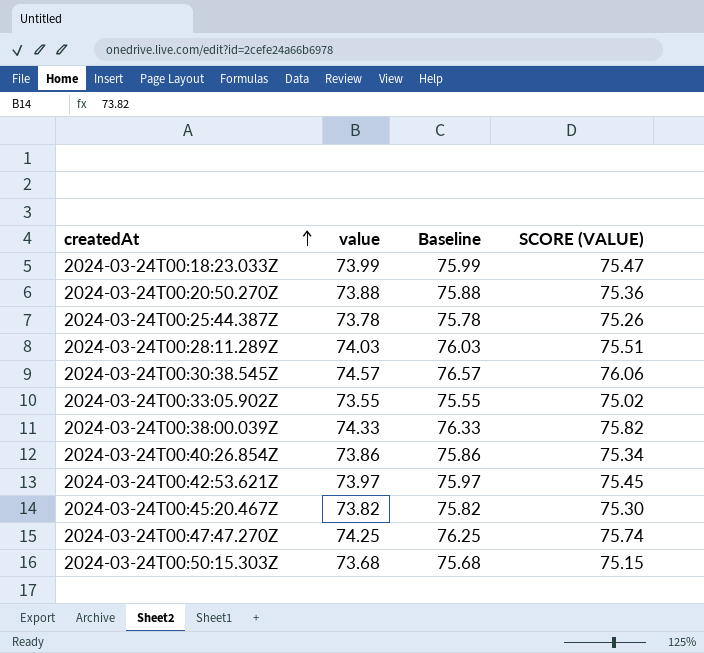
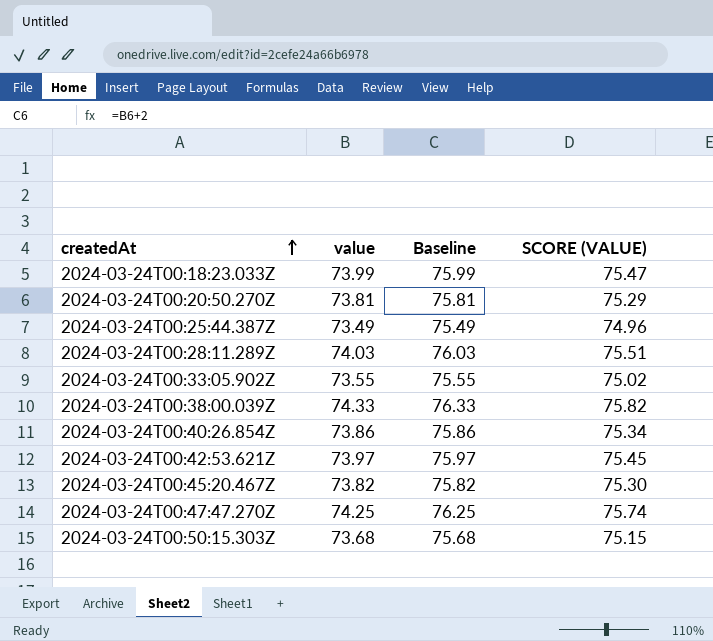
row 2024-03-24T00:30:38.545Z: 74.57 | 76.57 | 76.06 -> none
2024-03-24T00:20:50.270Z | value: 73.88 -> 73.81
2024-03-24T00:20:50.270Z | Baseline: 75.88 -> 75.81
2024-03-24T00:20:50.270Z | SCORE (VALUE): 75.36 -> 75.29
2024-03-24T00:25:44.387Z | value: 73.78 -> 73.49
2024-03-24T00:25:44.387Z | Baseline: 75.78 -> 75.49
2024-03-24T00:25:44.387Z | SCORE (VALUE): 75.26 -> 74.96

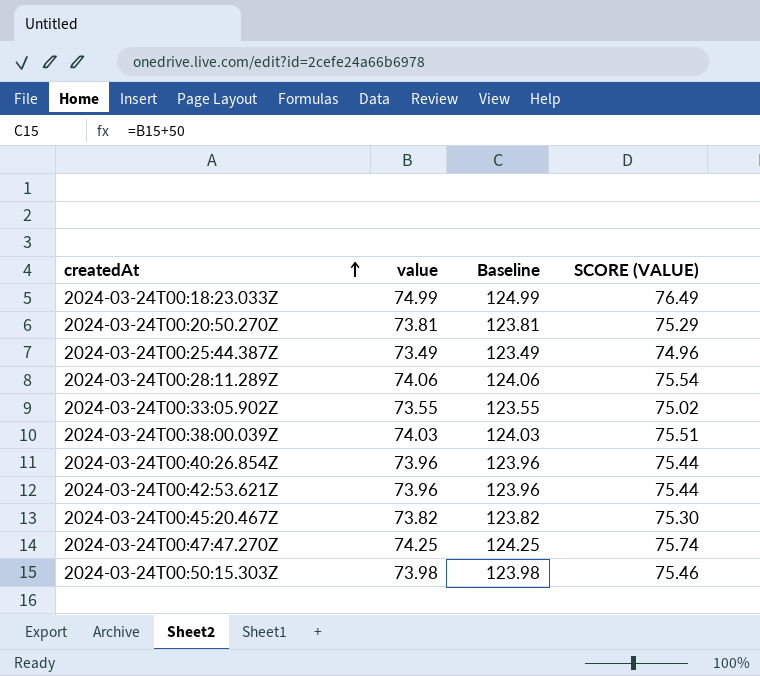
column Baseline | formula: [value] + 2 -> [value] + 50
2024-03-24T00:18:23.033Z | value: 73.99 -> 74.99
2024-03-24T00:18:23.033Z | SCORE (VALUE): 75.47 -> 76.49
2024-03-24T00:28:11.289Z | value: 74.03 -> 74.06
2024-03-24T00:28:11.289Z | SCORE (VALUE): 75.51 -> 75.54
2024-03-24T00:38:00.039Z | value: 74.33 -> 74.03
2024-03-24T00:38:00.039Z | SCORE (VALUE): 75.82 -> 75.51
2024-03-24T00:40:26.854Z | value: 73.86 -> 73.96
2024-03-24T00:40:26.854Z | SCORE (VALUE): 75.34 -> 75.44
2024-03-24T00:42:53.621Z | value: 73.97 -> 73.96
2024-03-24T00:42:53.621Z | SCORE (VALUE): 75.45 -> 75.44
2024-03-24T00:50:15.303Z | value: 73.68 -> 73.98
2024-03-24T00:50:15.303Z | SCORE (VALUE): 75.15 -> 75.46

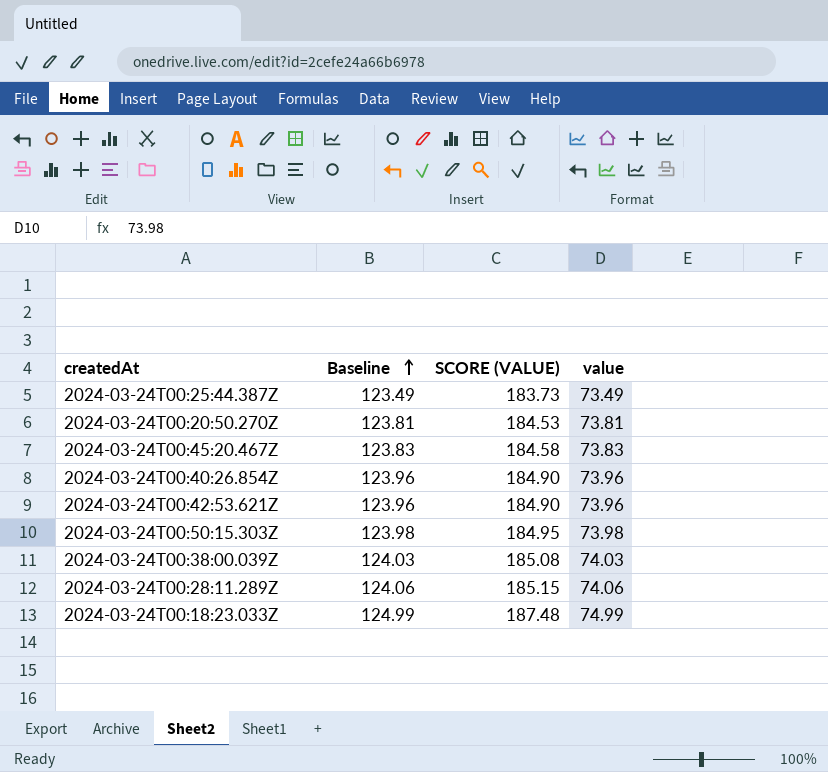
row order: createdAt ascending -> Baseline ascending
column SCORE (VALUE) | formula: [value] * 1.02 -> [value] * 2.5
column value | position: 2 -> 4
row 2024-03-24T00:33:05.902Z: 73.55 | 123.55 | 75.02 -> none
row 2024-03-24T00:47:47.270Z: 74.25 | 124.25 | 75.74 -> none
2024-03-24T00:45:20.467Z | Baseline: 123.82 -> 123.83
2024-03-24T00:45:20.467Z | value: 73.82 -> 73.83

